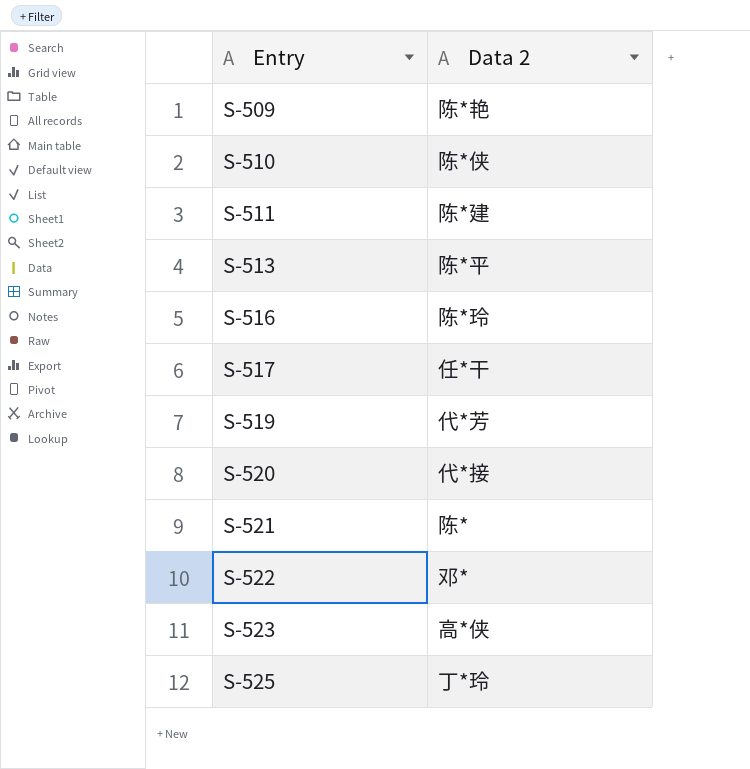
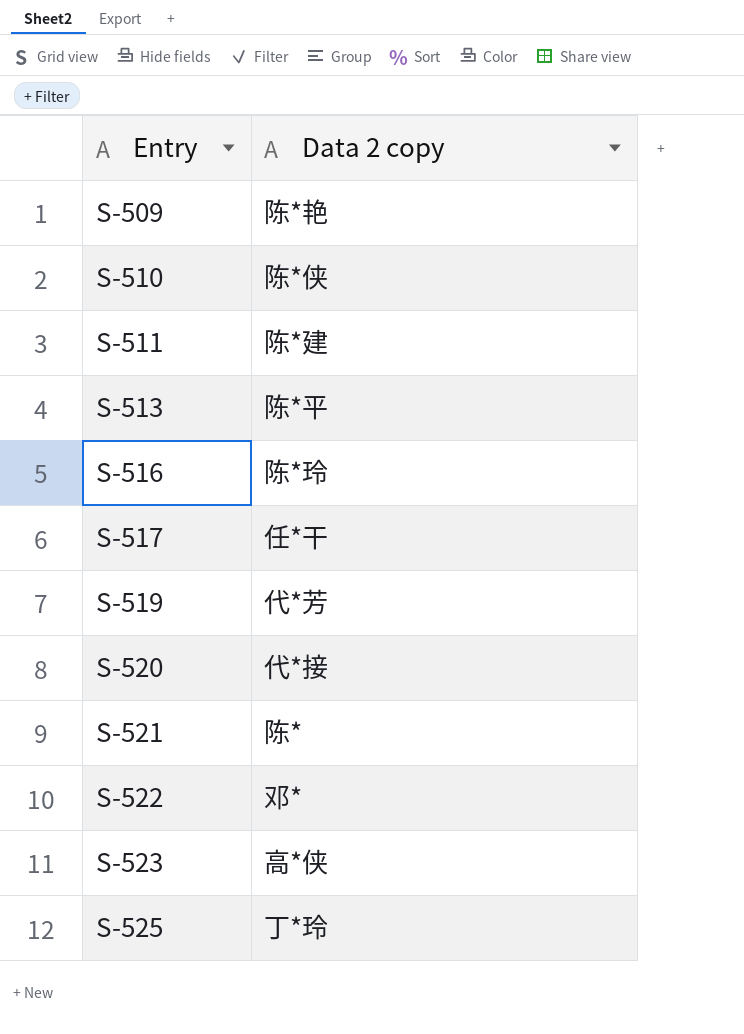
column name: Data 2 -> Data 2 copy

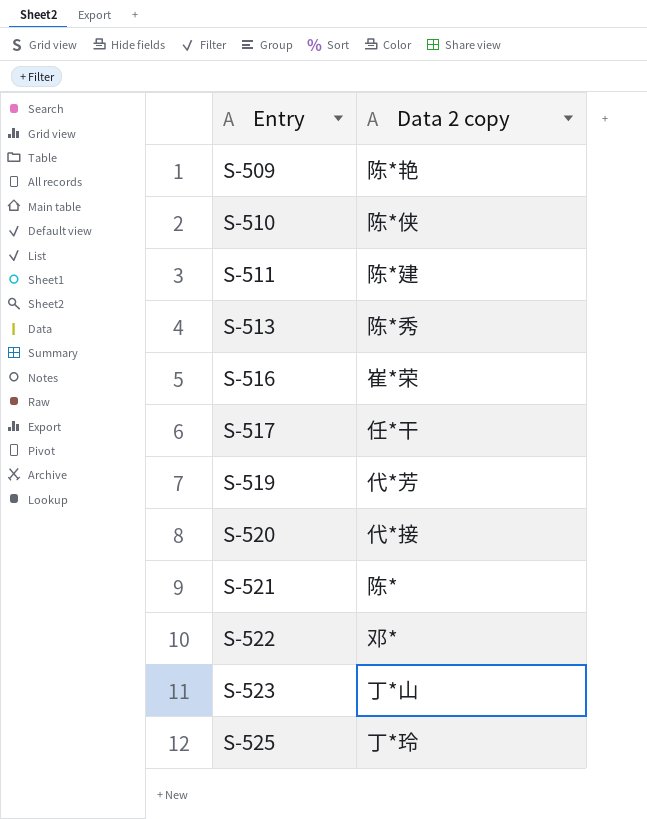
S-513 | Data 2 copy: 陈*平 -> 陈*秀
S-516 | Data 2 copy: 陈*玲 -> 崔*荣
S-523 | Data 2 copy: 高*侠 -> 丁*山

